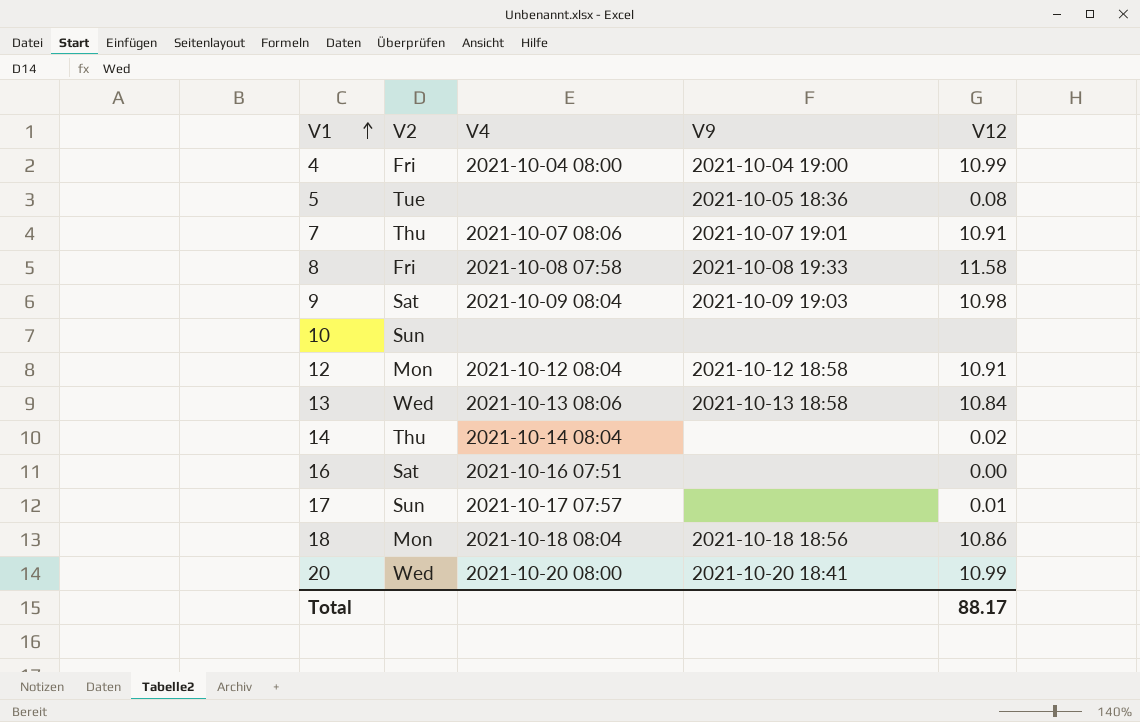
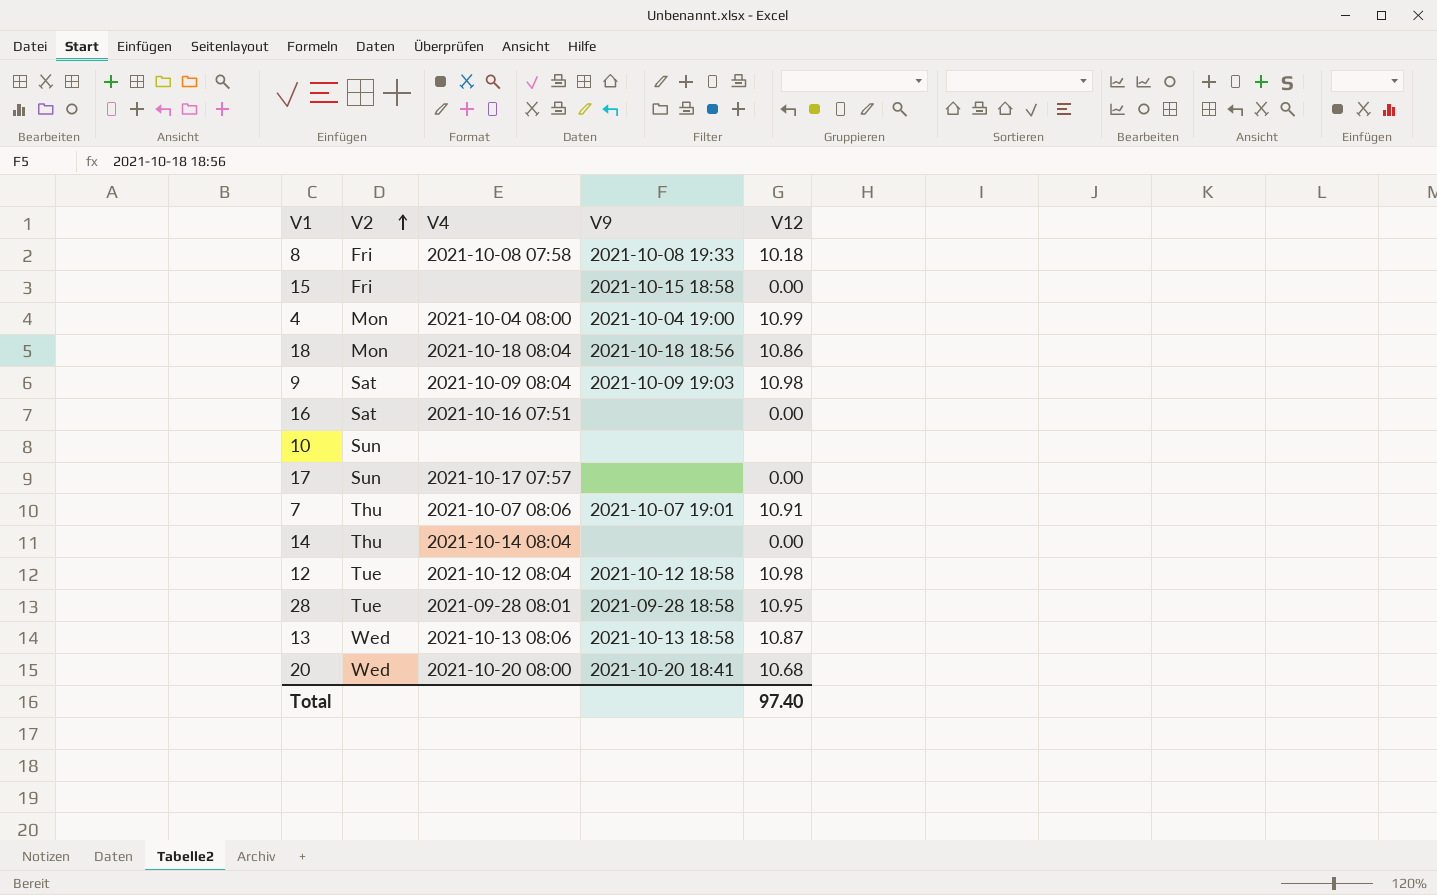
row order: V1 ascending -> V2 ascending
row 5: Tue | none | 2021-10-05 18:36 | 0.08 -> none
8 | V12: 11.58 -> 10.18
row 15: none -> Fri | none | 2021-10-15 18:58 | 0.00
4 | V2: Fri -> Mon
17 | V12: 0.01 -> 0.00
14 | V12: 0.02 -> 0.00
12 | V2: Mon -> Tue
12 | V12: 10.91 -> 10.98
row 28: none -> Tue | 2021-09-28 08:01 | 2021-09-28 18:58 | 10.95
13 | V12: 10.84 -> 10.87
20 | V12: 10.99 -> 10.68
Total | V12: 88.17 -> 97.40

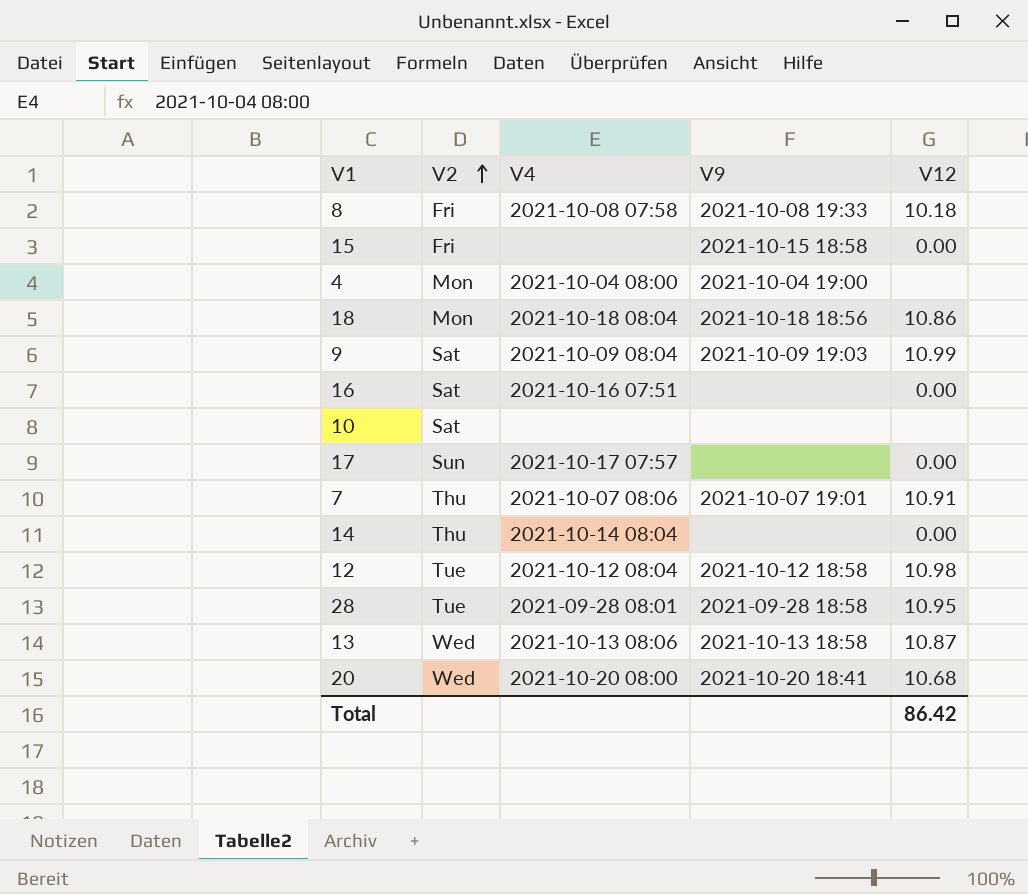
4 | V12: 10.99 -> none
9 | V12: 10.98 -> 10.99
10 | V2: Sun -> Sat
Total | V12: 97.40 -> 86.42

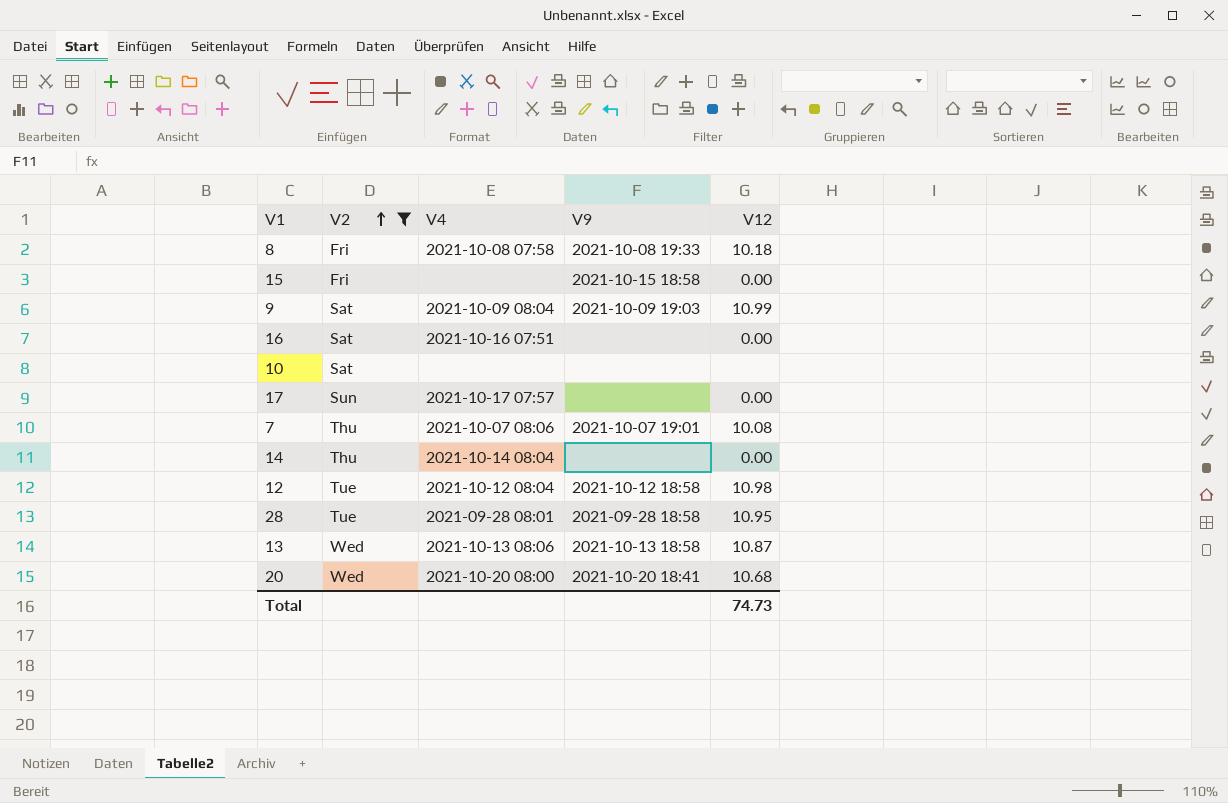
filter: none -> V2 != Mon
7 | V12: 10.91 -> 10.08
Total | V12: 86.42 -> 74.73

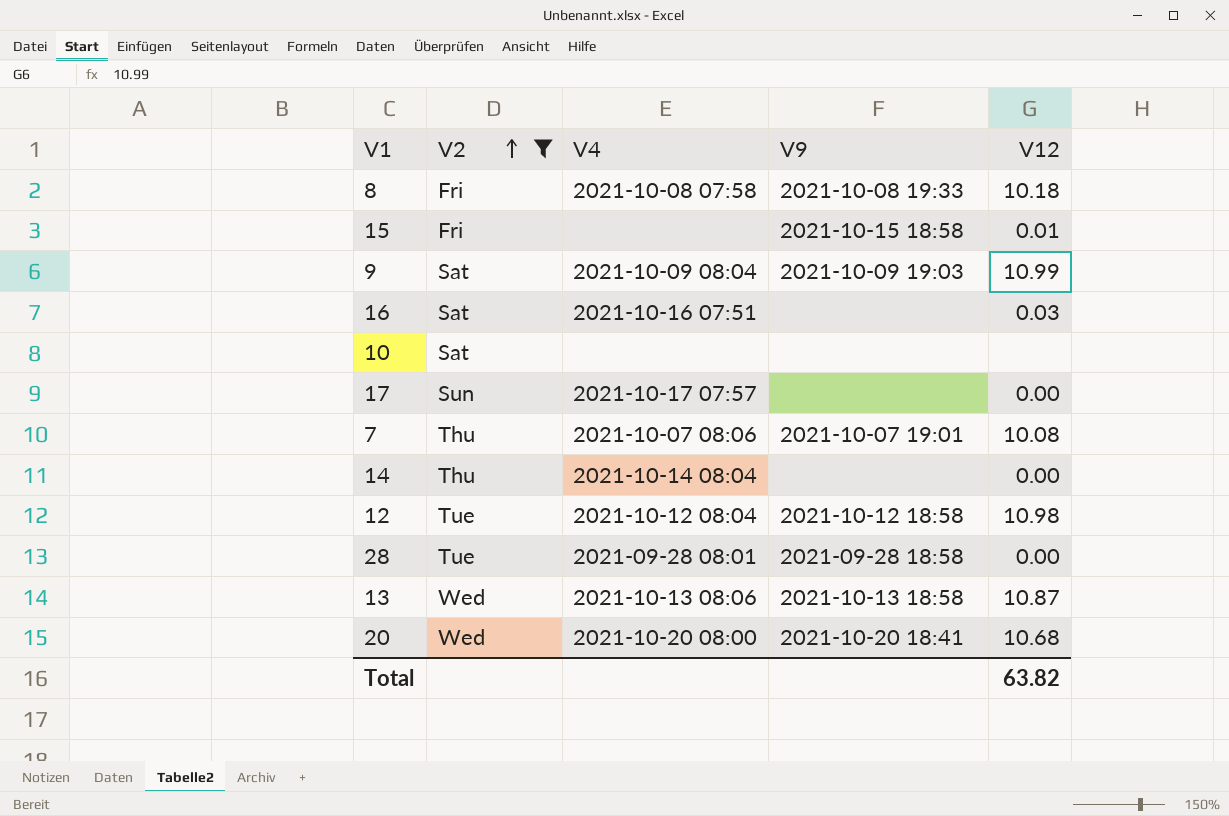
15 | V12: 0.00 -> 0.01
16 | V12: 0.00 -> 0.03
28 | V12: 10.95 -> 0.00
Total | V12: 74.73 -> 63.82

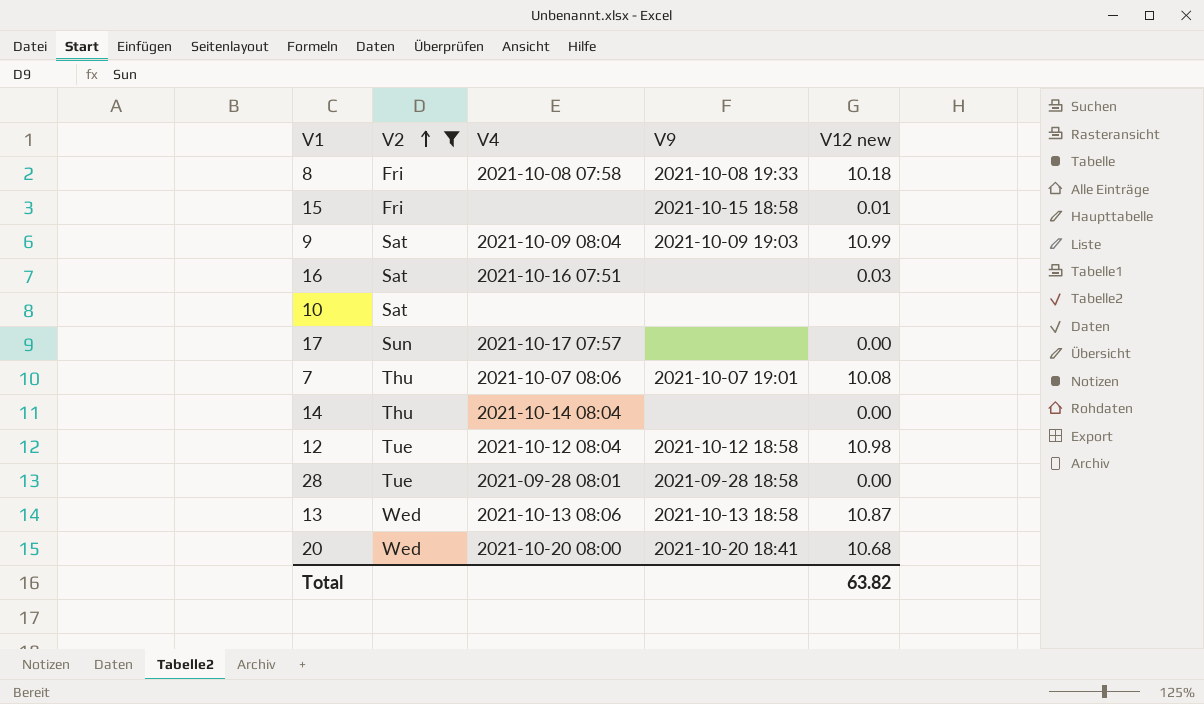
column name: V12 -> V12 new

